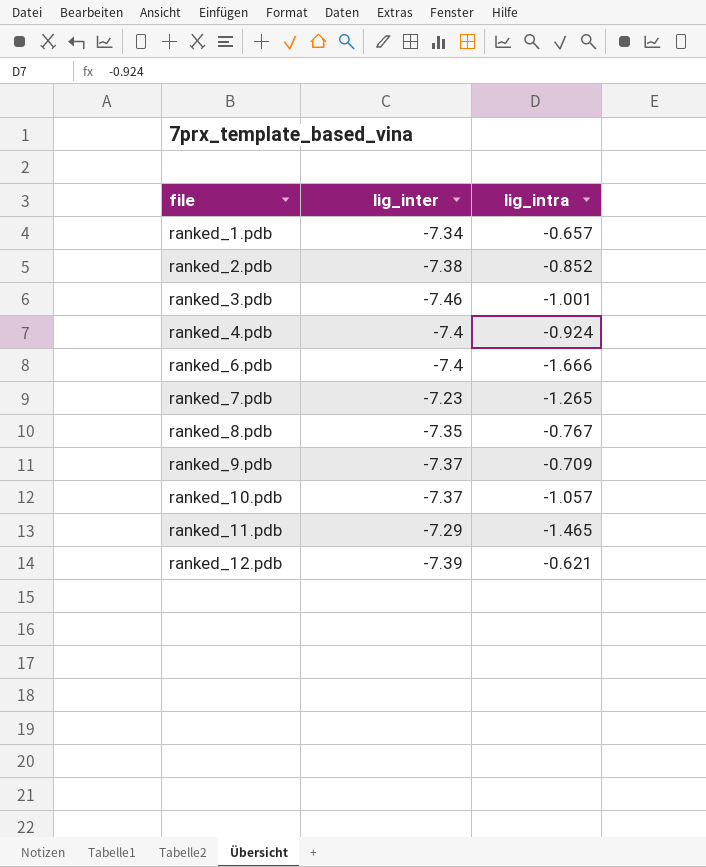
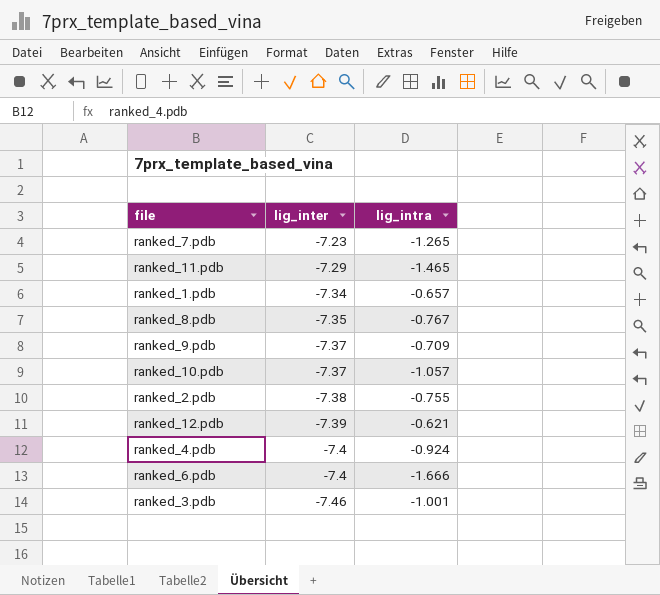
row order: file ascending -> lig_inter descending
ranked_2.pdb | lig_intra: -0.852 -> -0.755

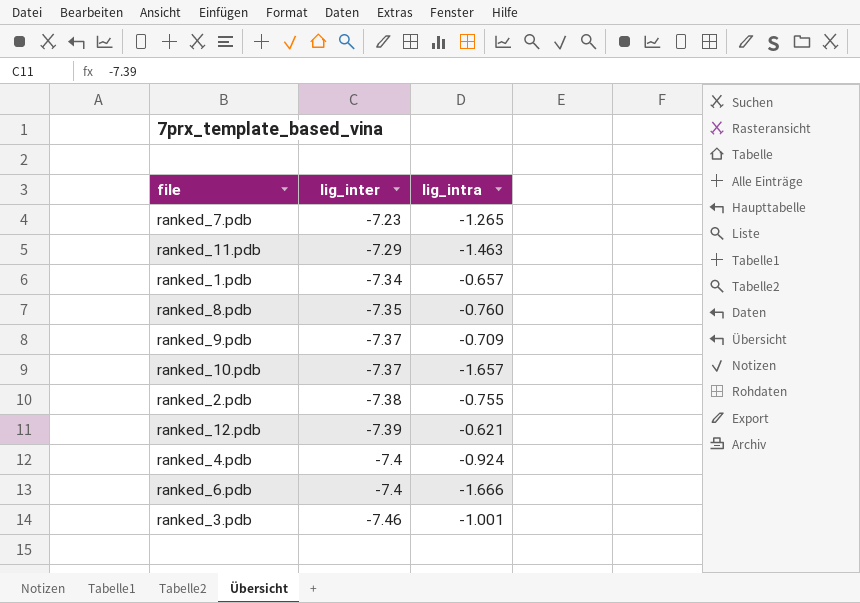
ranked_11.pdb | lig_intra: -1.465 -> -1.463
ranked_8.pdb | lig_intra: -0.767 -> -0.760
ranked_10.pdb | lig_intra: -1.057 -> -1.657

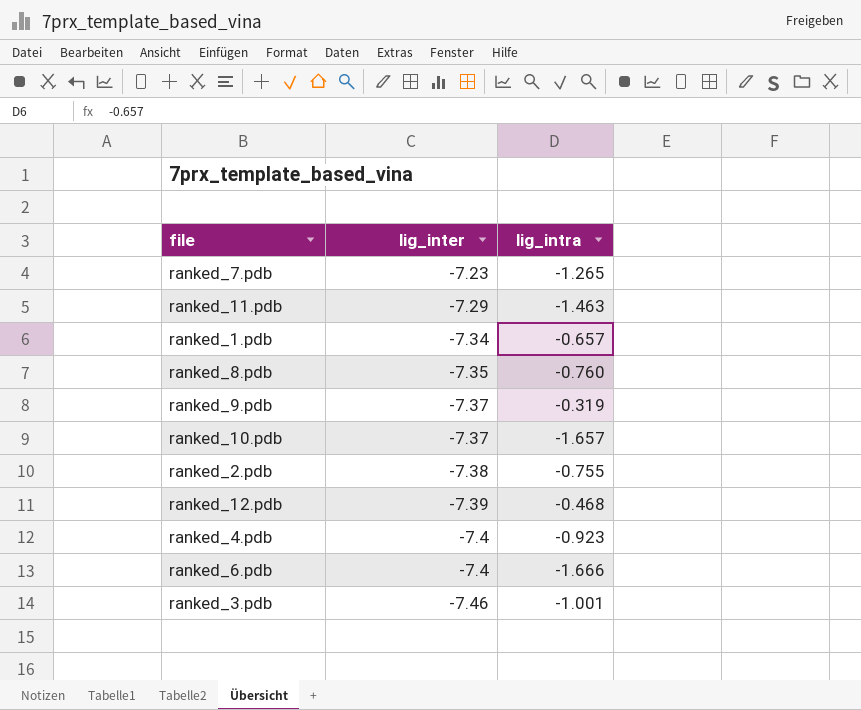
ranked_9.pdb | lig_intra: -0.709 -> -0.319
ranked_12.pdb | lig_intra: -0.621 -> -0.468
ranked_4.pdb | lig_intra: -0.924 -> -0.923

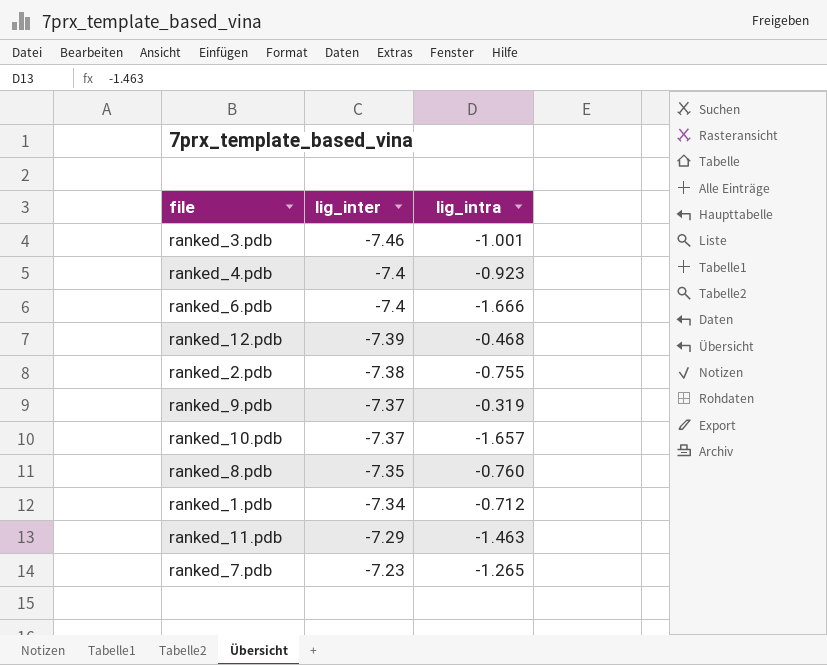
row order: lig_inter descending -> lig_inter ascending
ranked_1.pdb | lig_intra: -0.657 -> -0.712

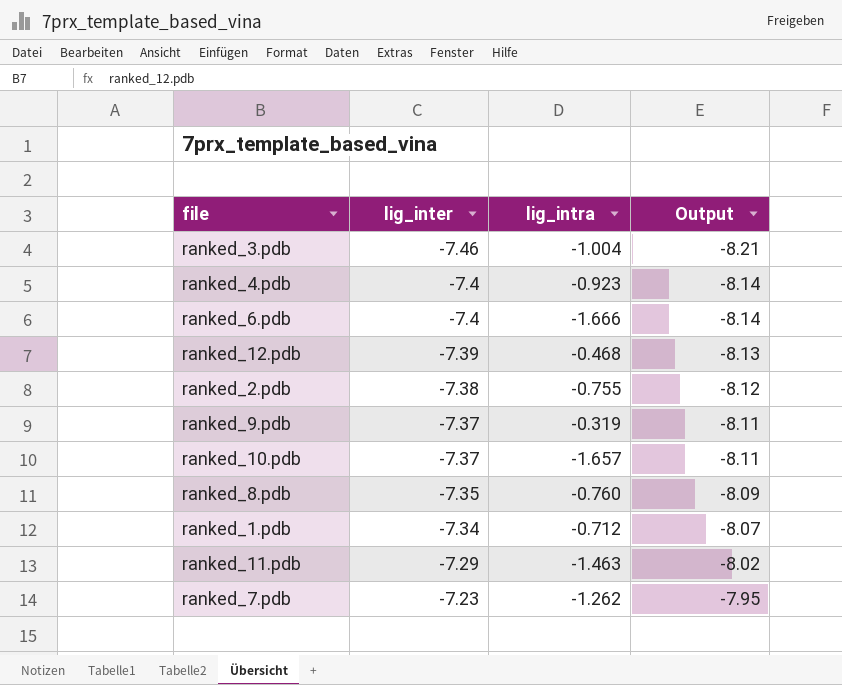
column Output | formula: none -> [lig_inter] * 1.1
ranked_3.pdb | lig_intra: -1.001 -> -1.004
ranked_7.pdb | lig_intra: -1.265 -> -1.262

